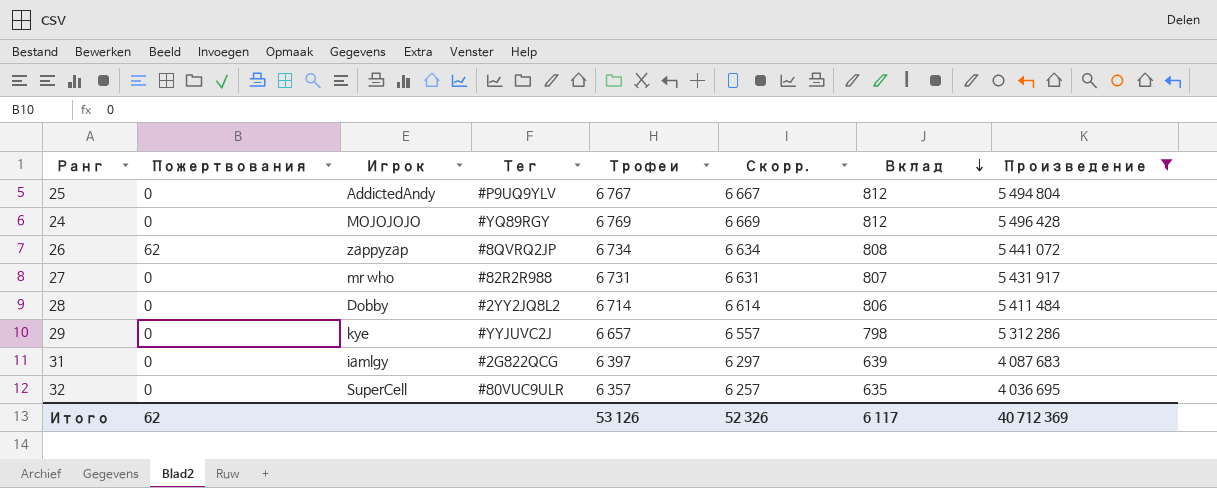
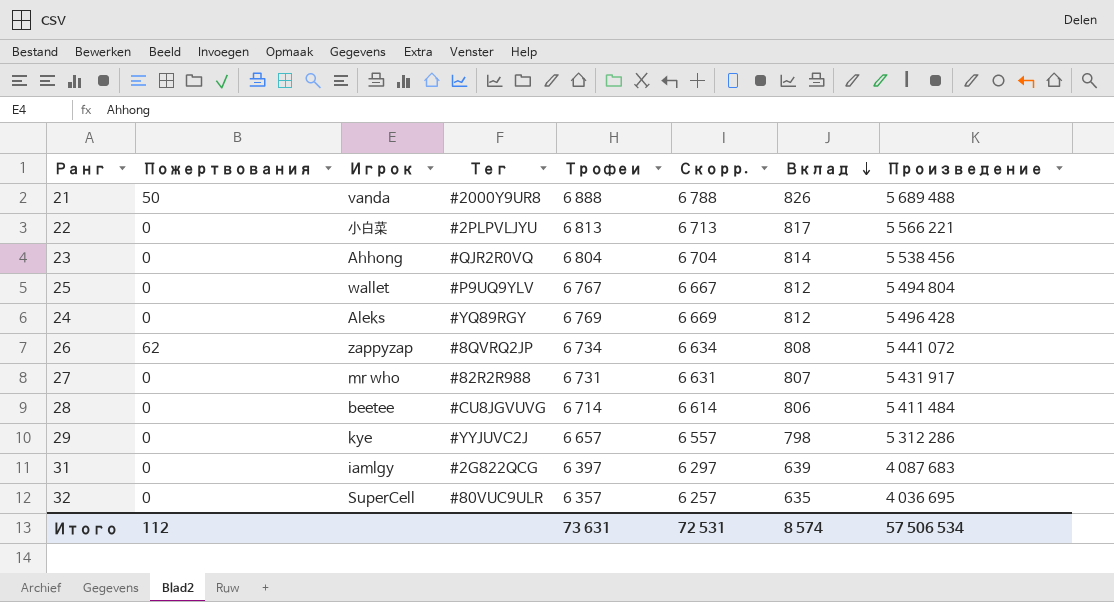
filter: Произведение <= 5 496 428 -> none
25 | Игрок: AddictedAndy -> wallet
24 | Игрок: MOJOJOJO -> Aleks
28 | Игрок: Dobby -> beetee
28 | Тег: #2YY2JQ8L2 -> #CU8JGVUVG
Итого | Пожертвования: 62 -> 112
Итого | Трофеи: 53 126 -> 73 631
Итого | Скорр.: 52 326 -> 72 531
Итого | Вклад: 6 117 -> 8 574
Итого | Произведение: 40 712 369 -> 57 506 534

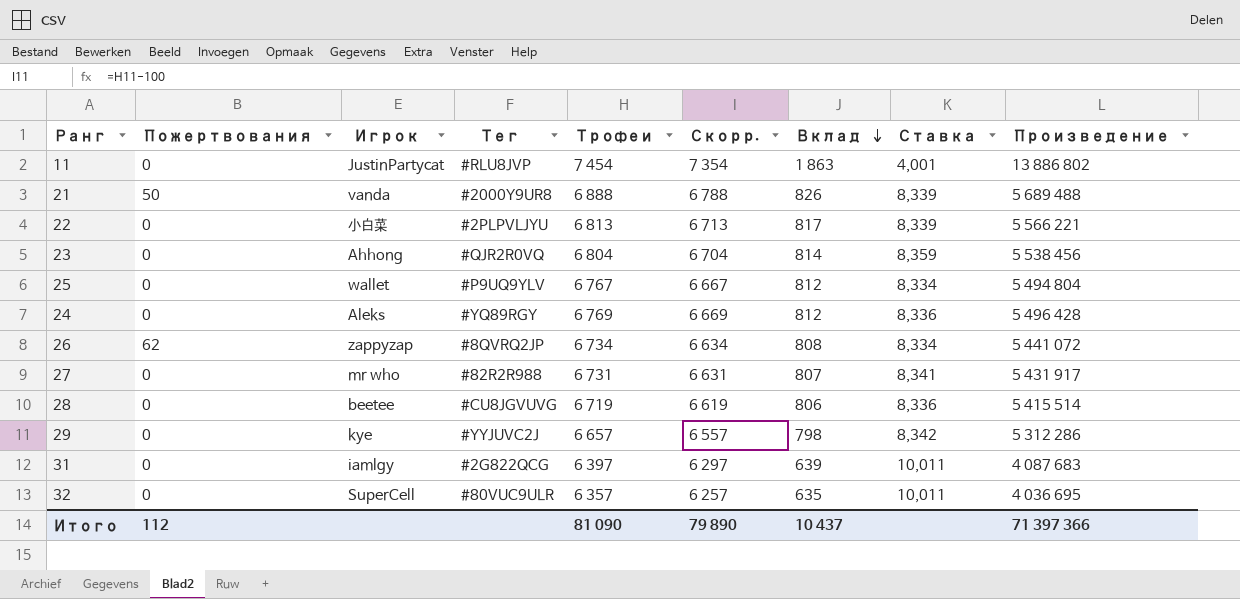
column Ставка | formula: none -> [Трофеи] / [Вклад]
row 11: none -> 0 | JustinPartycat | #RLU8JVP | 7 454 | 7 354 | 1 863 | 4,001 | 13 886 802
28 | Трофеи: 6 714 -> 6 719
28 | Скорр.: 6 614 -> 6 619
28 | Произведение: 5 411 484 -> 5 415 514
Итого | Трофеи: 73 631 -> 81 090
Итого | Скорр.: 72 531 -> 79 890
Итого | Вклад: 8 574 -> 10 437
Итого | Произведение: 57 506 534 -> 71 397 366

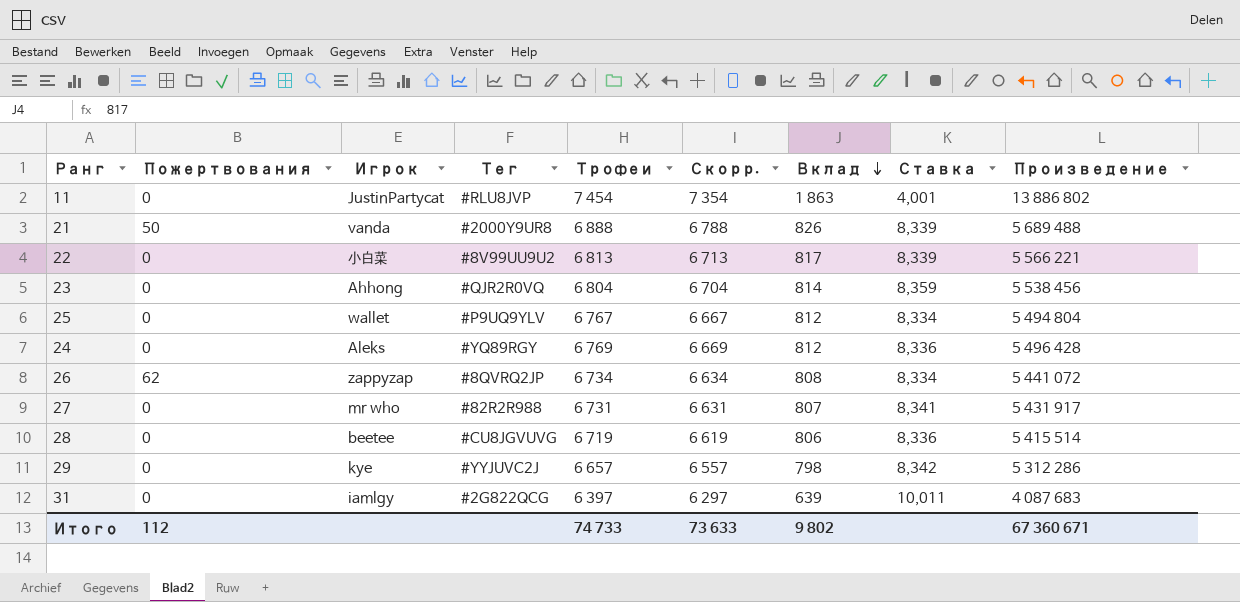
row 32: 0 | SuperCell | #80VUC9ULR | 6 357 | 6 257 | 635 | 10,011 | 4 036 695 -> none
22 | Тег: #2PLPVLJYU -> #8V99UU9U2
Итого | Трофеи: 81 090 -> 74 733
Итого | Скорр.: 79 890 -> 73 633
Итого | Вклад: 10 437 -> 9 802
Итого | Произведение: 71 397 366 -> 67 360 671

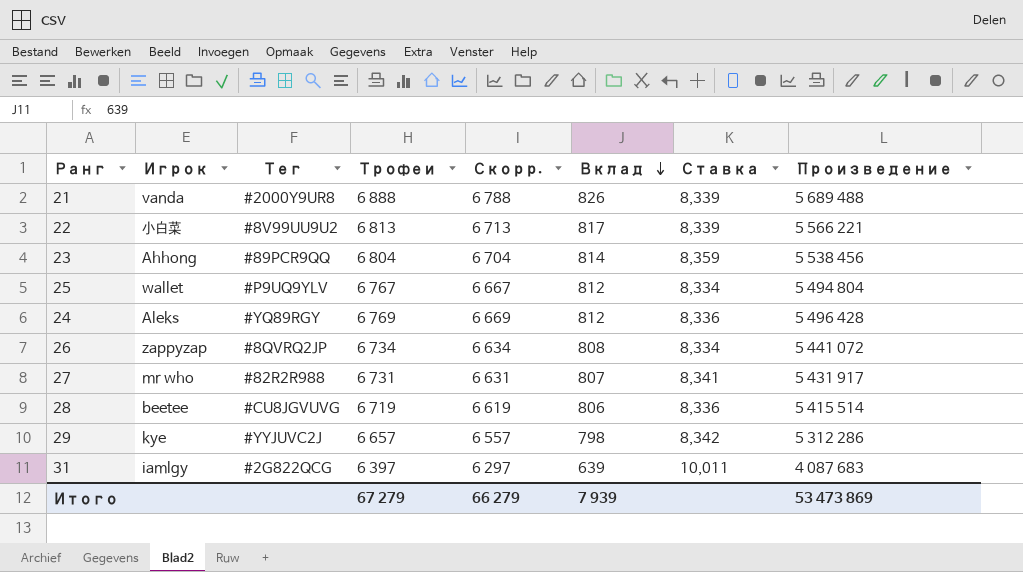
column Пожертвования | position: 2 -> none
row 11: 0 | JustinPartycat | #RLU8JVP | 7 454 | 7 354 | 1 863 | 4,001 | 13 886 802 -> none
23 | Тег: #QJR2R0VQ -> #89PCR9QQ
Итого | Трофеи: 74 733 -> 67 279
Итого | Скорр.: 73 633 -> 66 279
Итого | Вклад: 9 802 -> 7 939
Итого | Произведение: 67 360 671 -> 53 473 869

